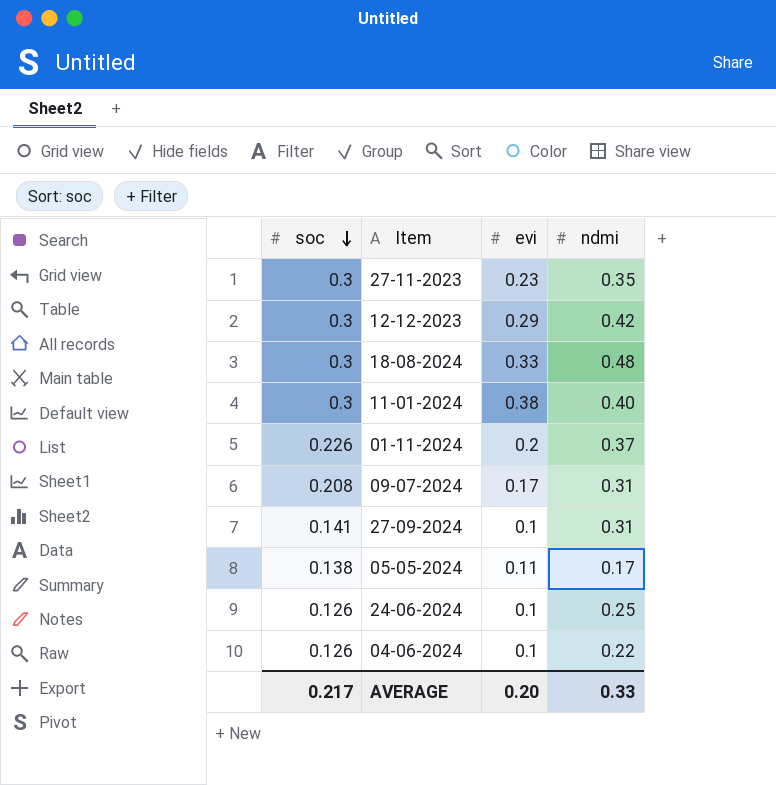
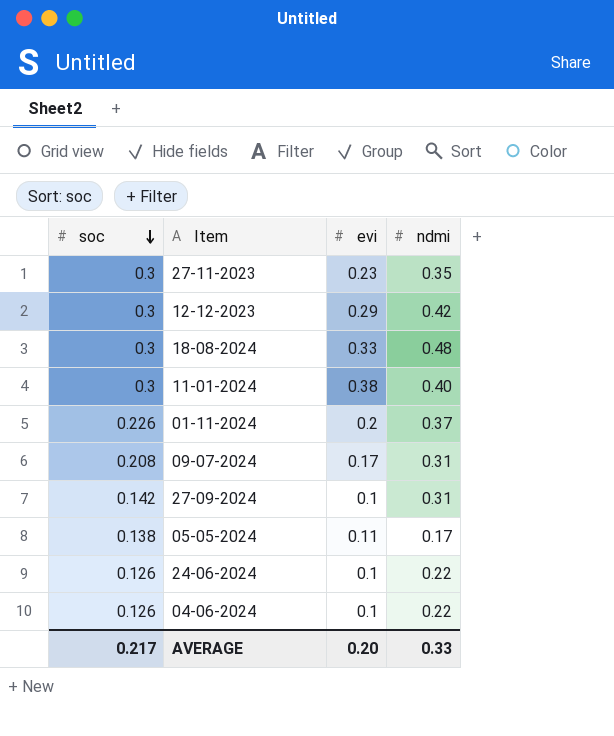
27-09-2024 | soc: 0.141 -> 0.142
24-06-2024 | ndmi: 0.25 -> 0.22

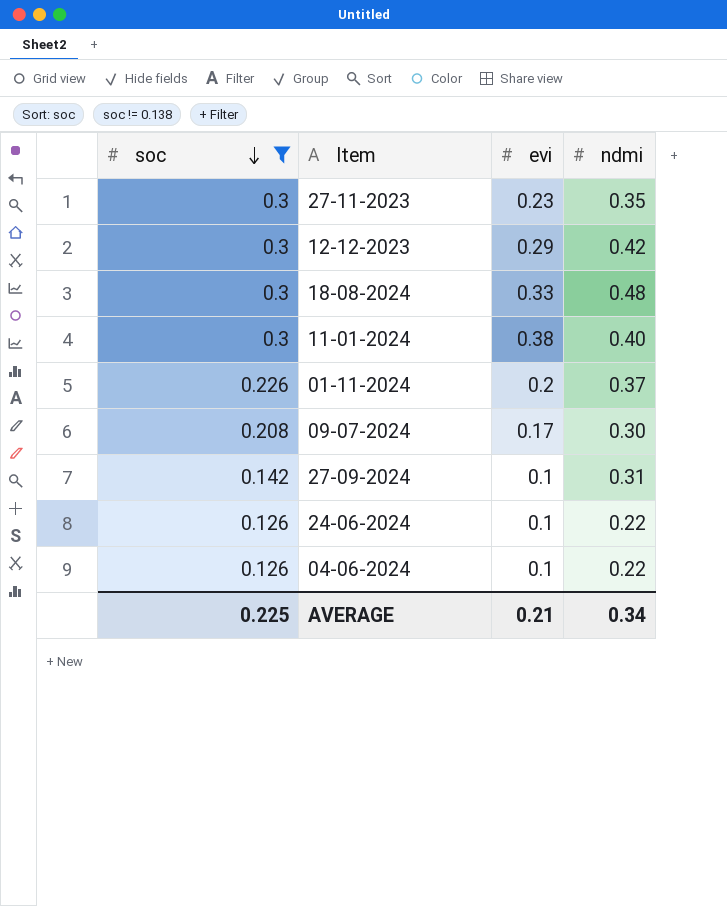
filter: none -> soc != 0.138
09-07-2024 | ndmi: 0.31 -> 0.30
AVERAGE | soc: 0.217 -> 0.225
AVERAGE | evi: 0.20 -> 0.21
AVERAGE | ndmi: 0.33 -> 0.34

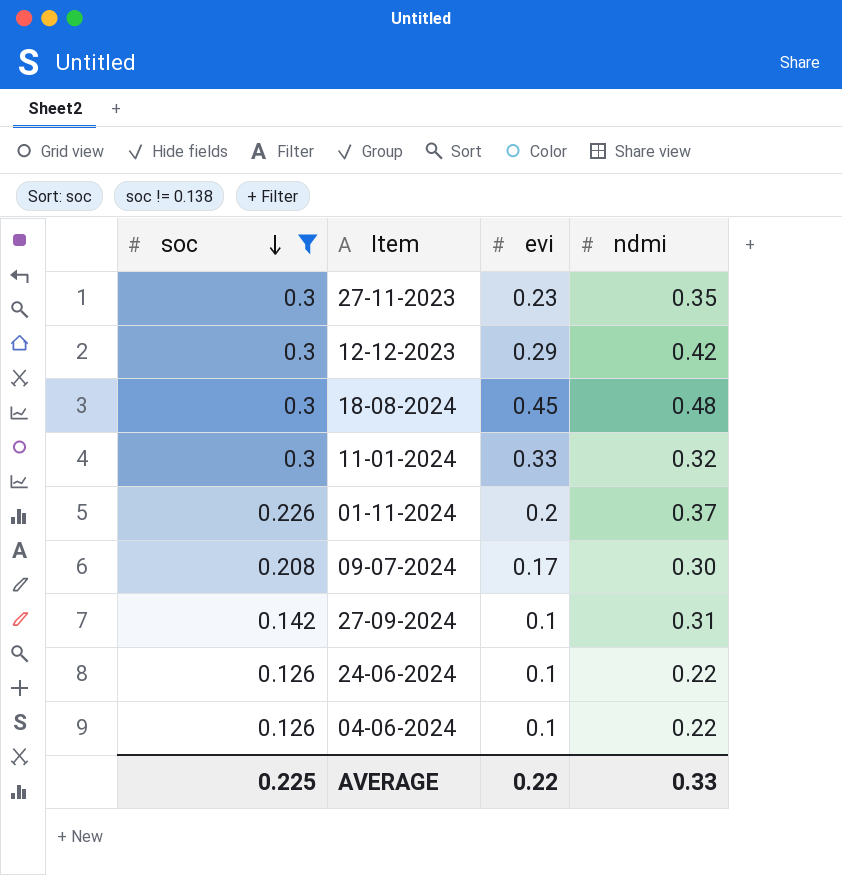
18-08-2024 | evi: 0.33 -> 0.45
11-01-2024 | evi: 0.38 -> 0.33
11-01-2024 | ndmi: 0.40 -> 0.32
AVERAGE | evi: 0.21 -> 0.22
AVERAGE | ndmi: 0.34 -> 0.33

